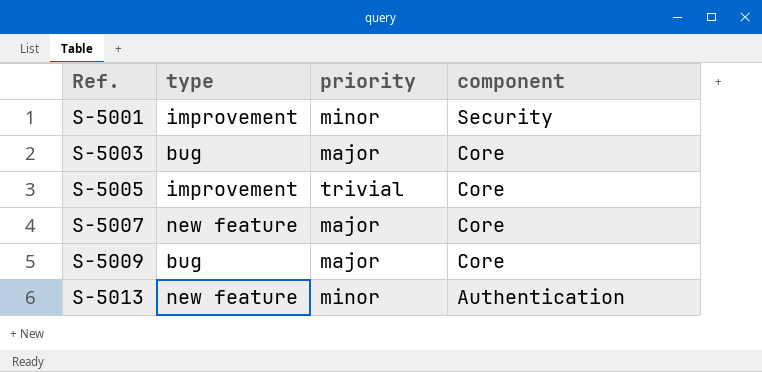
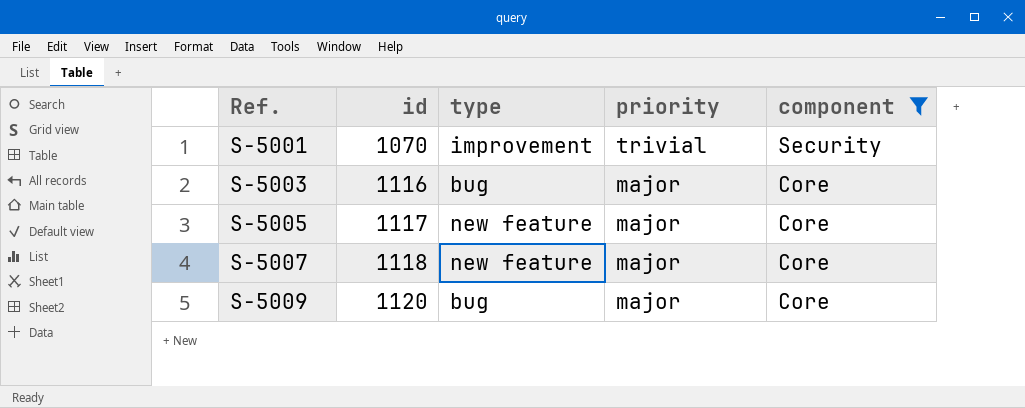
filter: none -> component != Authentication
column id | position: none -> 2
S-5001 | priority: minor -> trivial
S-5005 | type: improvement -> new feature
S-5005 | priority: trivial -> major

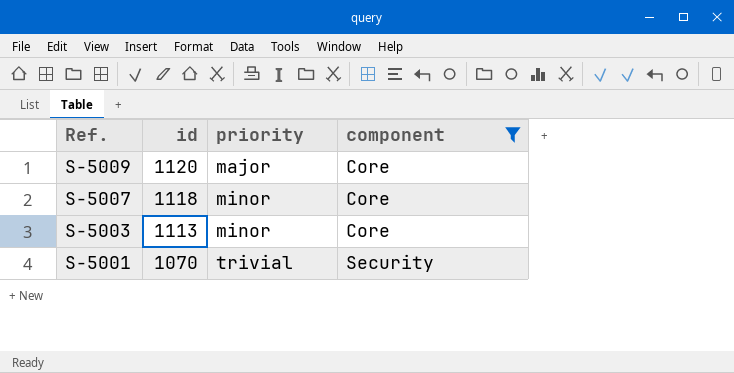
row order: Ref. ascending -> Ref. descending
column type | position: 3 -> none
row S-5005: 1117 | new feature | major | Core -> none
S-5007 | priority: major -> minor
S-5003 | id: 1116 -> 1113
S-5003 | priority: major -> minor

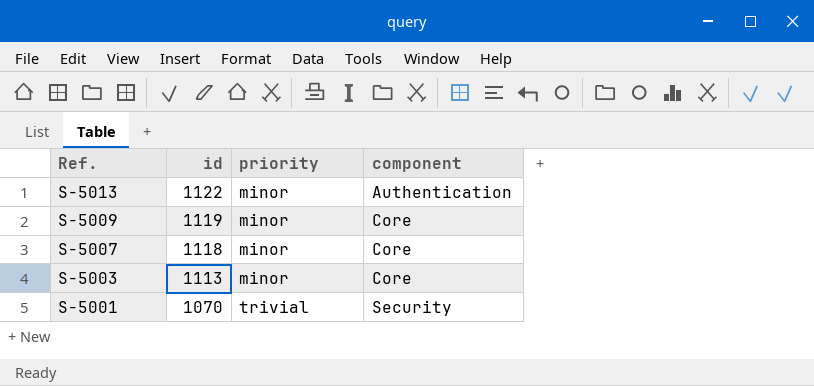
filter: component != Authentication -> none
S-5009 | id: 1120 -> 1119
S-5009 | priority: major -> minor

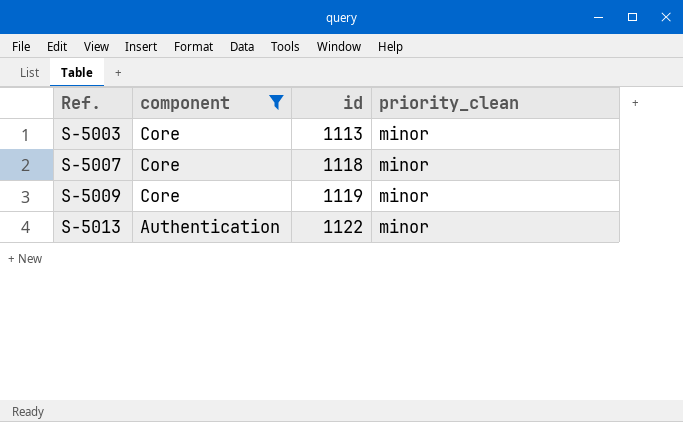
filter: none -> component != Security
row order: Ref. descending -> Ref. ascending
column component | position: 4 -> 2
column name: priority -> priority_clean

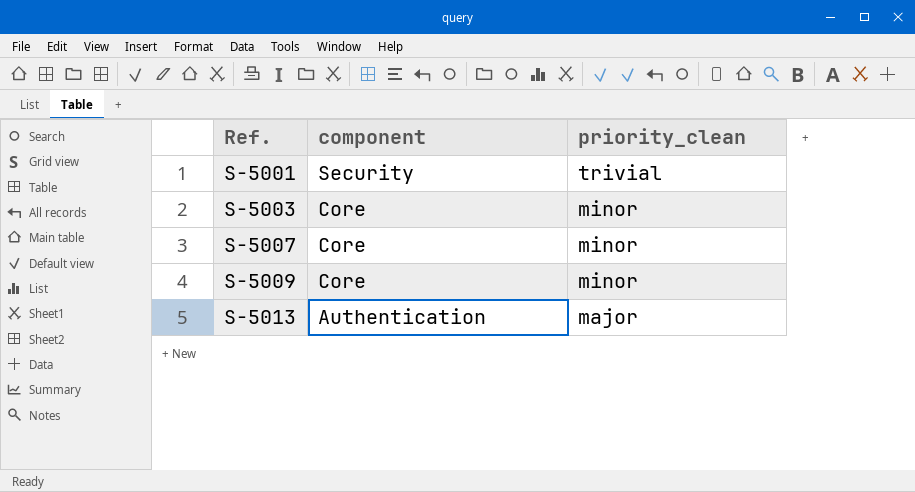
filter: component != Security -> none
column id | position: 3 -> none
S-5013 | priority_clean: minor -> major

